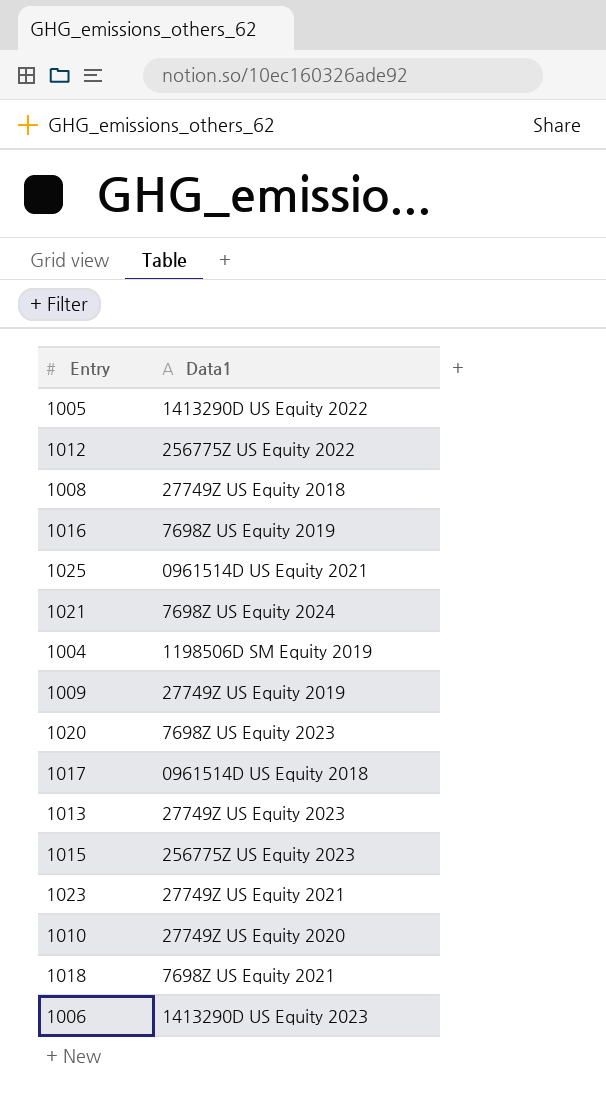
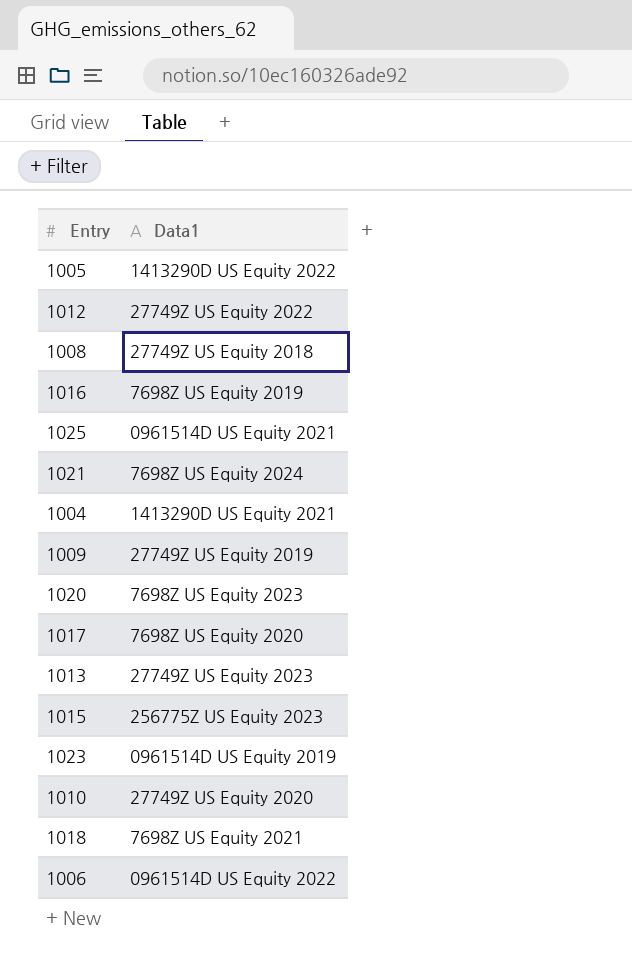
1012 | Data1: 256775Z US Equity 2022 -> 27749Z US Equity 2022
1004 | Data1: 1198506D SM Equity 2019 -> 1413290D US Equity 2021
1017 | Data1: 0961514D US Equity 2018 -> 7698Z US Equity 2020
1023 | Data1: 27749Z US Equity 2021 -> 0961514D US Equity 2019
1006 | Data1: 1413290D US Equity 2023 -> 0961514D US Equity 2022

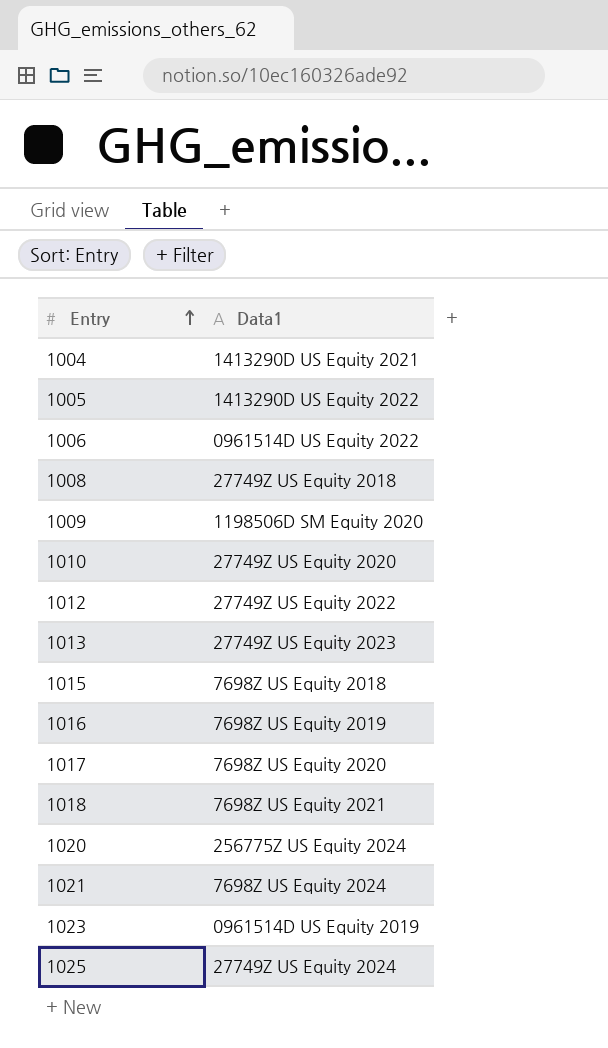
row order: none -> Entry ascending
1009 | Data1: 27749Z US Equity 2019 -> 1198506D SM Equity 2020
1015 | Data1: 256775Z US Equity 2023 -> 7698Z US Equity 2018
1020 | Data1: 7698Z US Equity 2023 -> 256775Z US Equity 2024
1025 | Data1: 0961514D US Equity 2021 -> 27749Z US Equity 2024

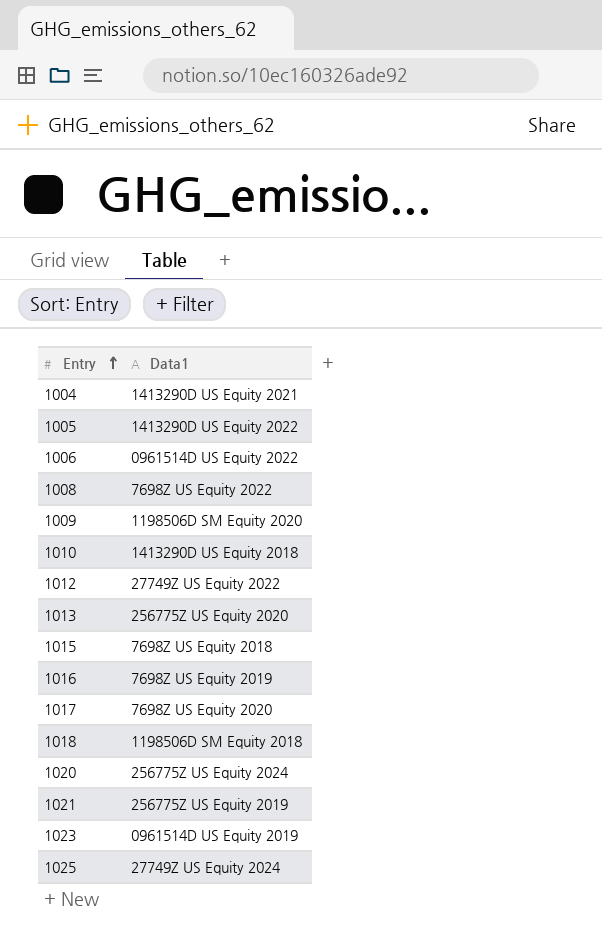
1008 | Data1: 27749Z US Equity 2018 -> 7698Z US Equity 2022
1010 | Data1: 27749Z US Equity 2020 -> 1413290D US Equity 2018
1013 | Data1: 27749Z US Equity 2023 -> 256775Z US Equity 2020
1018 | Data1: 7698Z US Equity 2021 -> 1198506D SM Equity 2018
1021 | Data1: 7698Z US Equity 2024 -> 256775Z US Equity 2019

